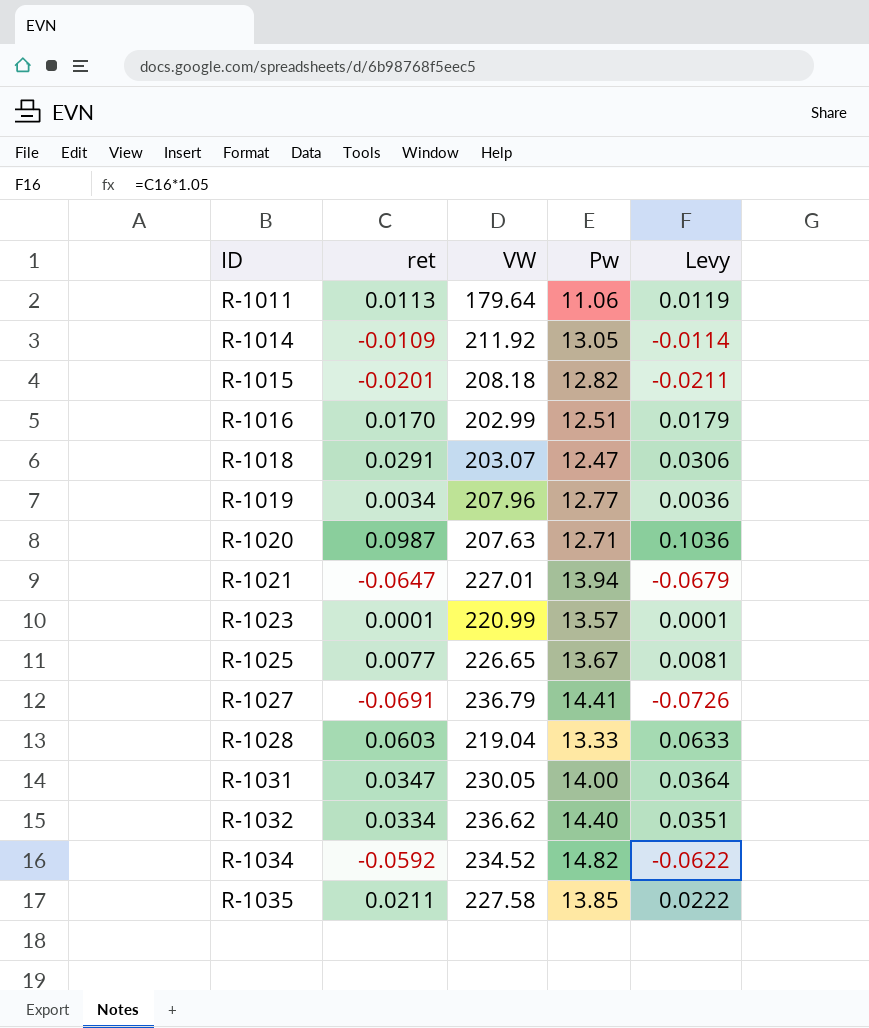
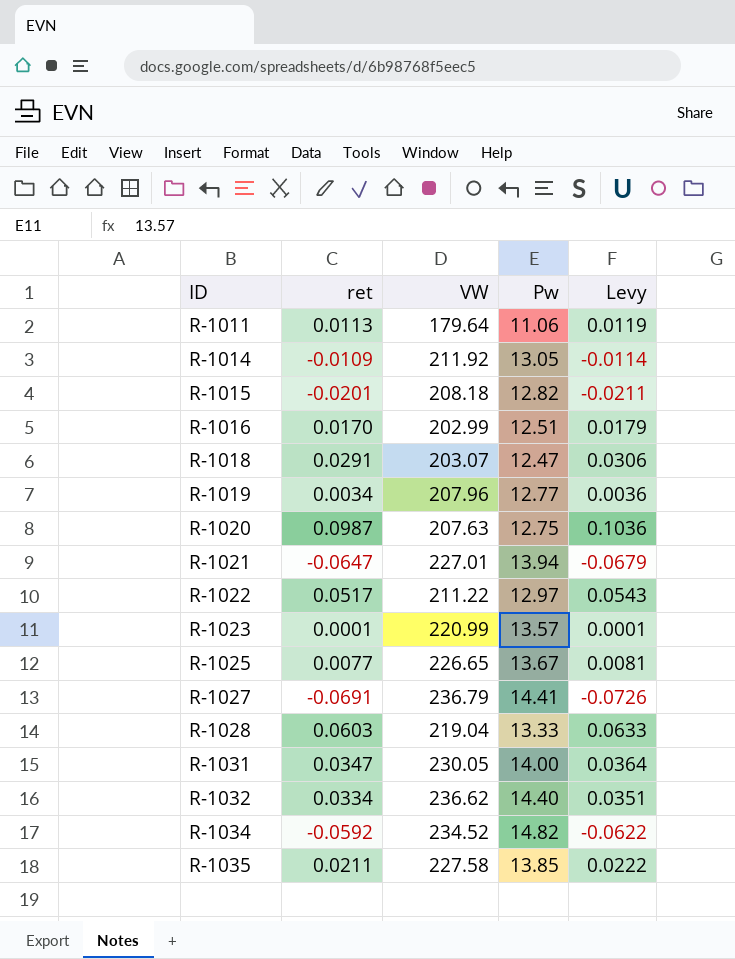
R-1020 | Pw: 12.71 -> 12.75
row R-1022: none -> 0.0517 | 211.22 | 12.97 | 0.0543

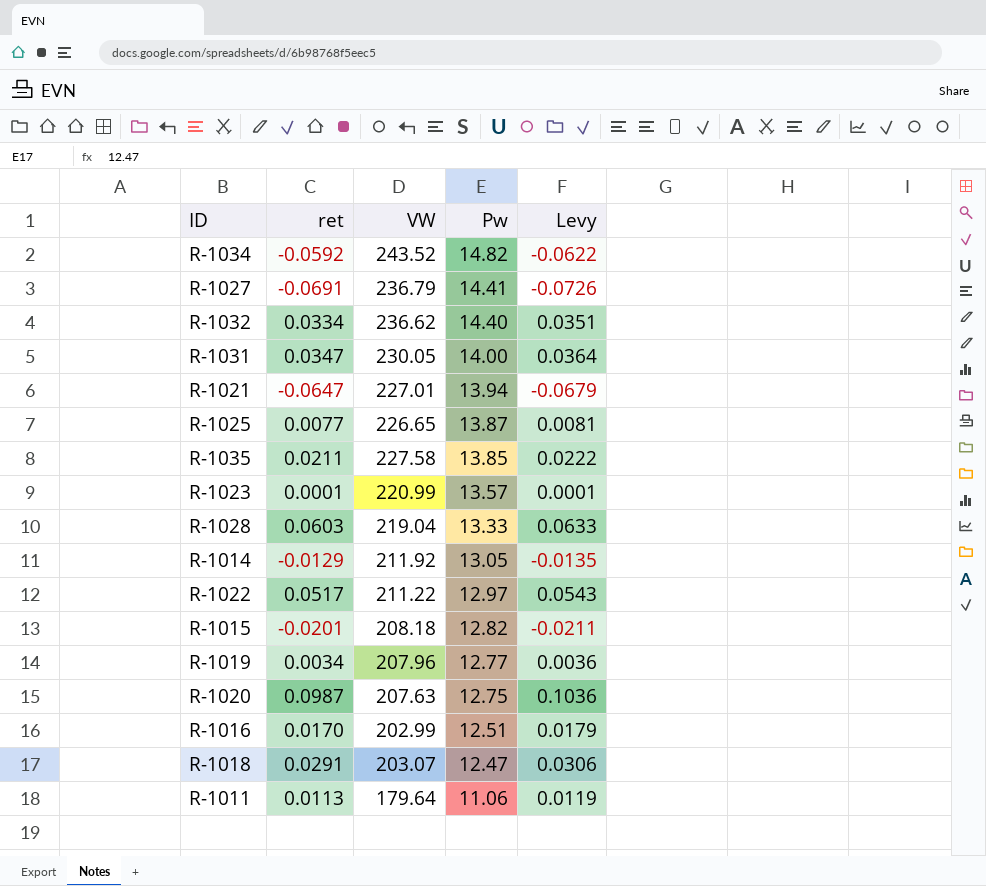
row order: ID ascending -> Pw descending
R-1034 | VW: 234.52 -> 243.52
R-1025 | Pw: 13.67 -> 13.87
R-1014 | ret: -0.0109 -> -0.0129
R-1014 | Levy: -0.0114 -> -0.0135

